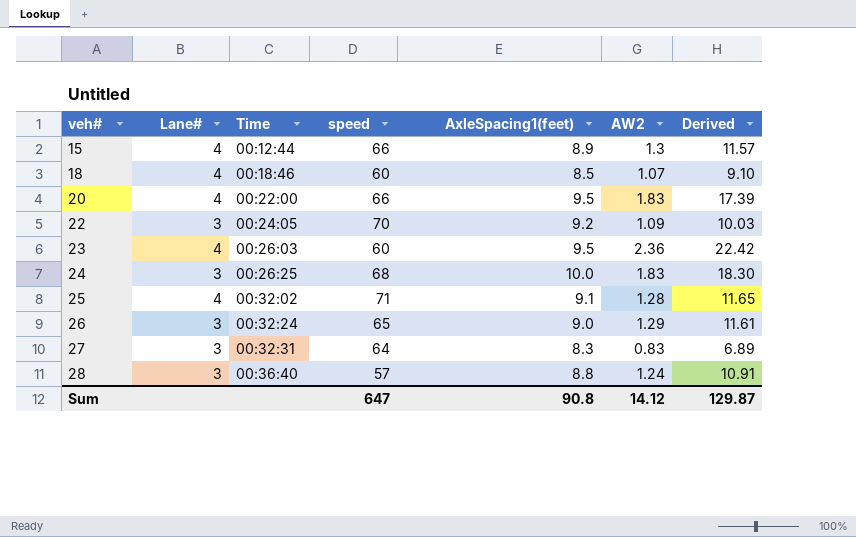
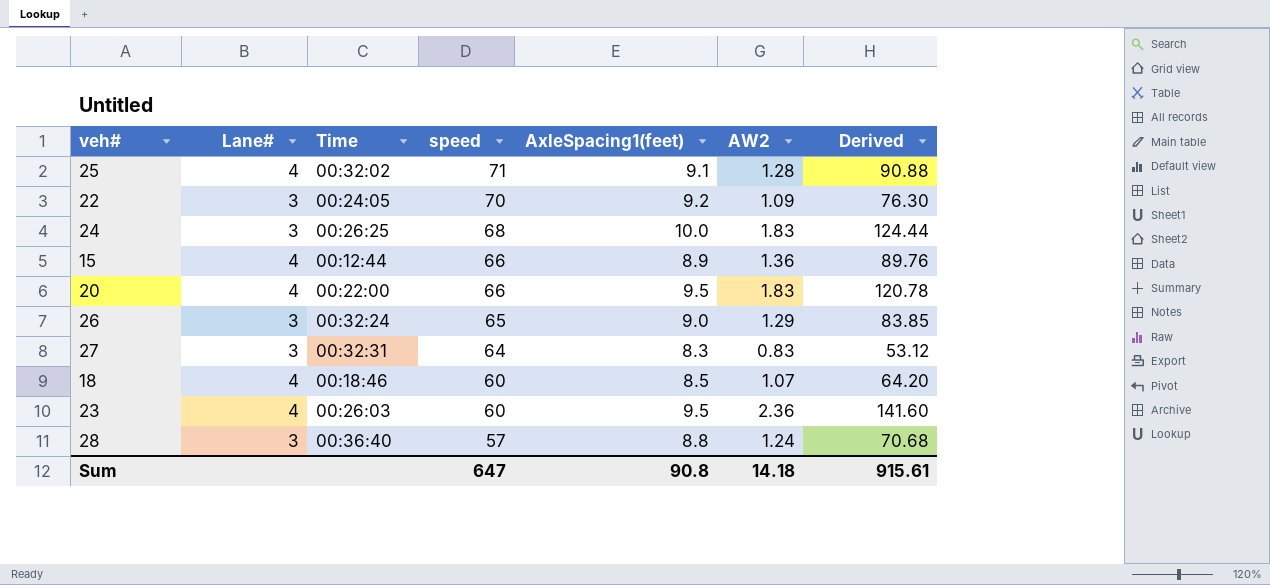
row order: veh# ascending -> speed descending
column Derived | formula: [AxleSpacing1(feet)] * [AW2] -> [speed] * [AW2]
15 | AW2: 1.3 -> 1.36
Sum | AW2: 14.12 -> 14.18
Sum | Derived: 129.87 -> 915.61

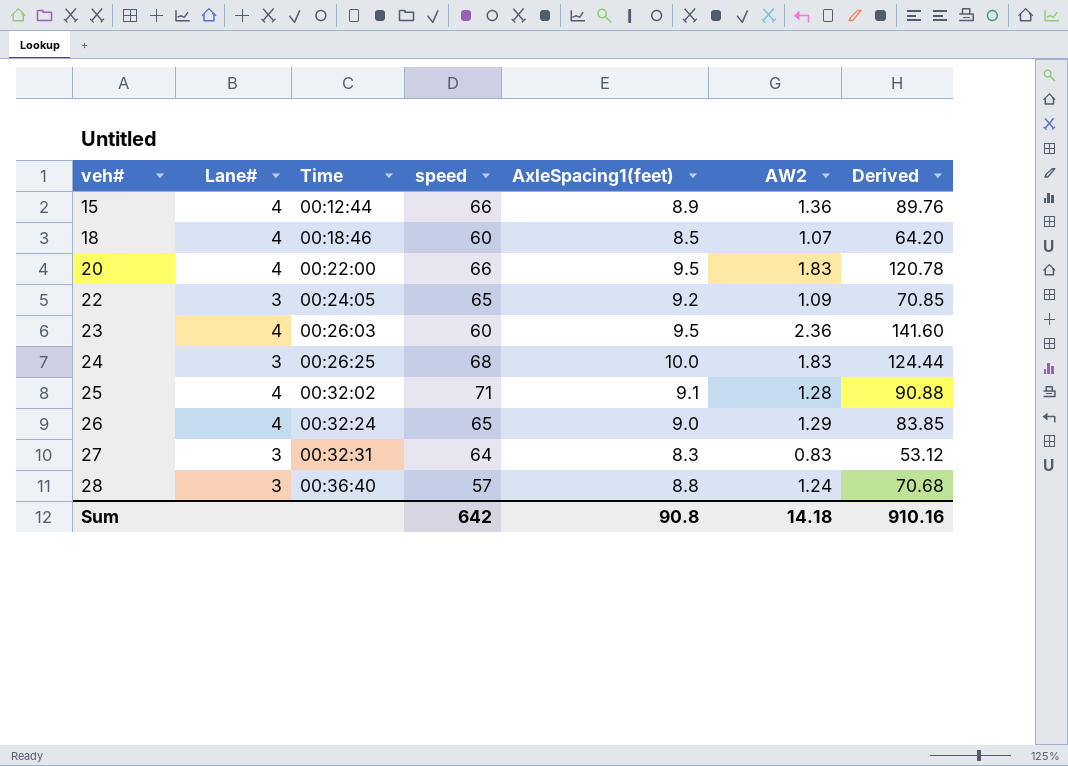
row order: speed descending -> veh# ascending
22 | speed: 70 -> 65
22 | Derived: 76.30 -> 70.85
26 | Lane#: 3 -> 4
Sum | speed: 647 -> 642
Sum | Derived: 915.61 -> 910.16

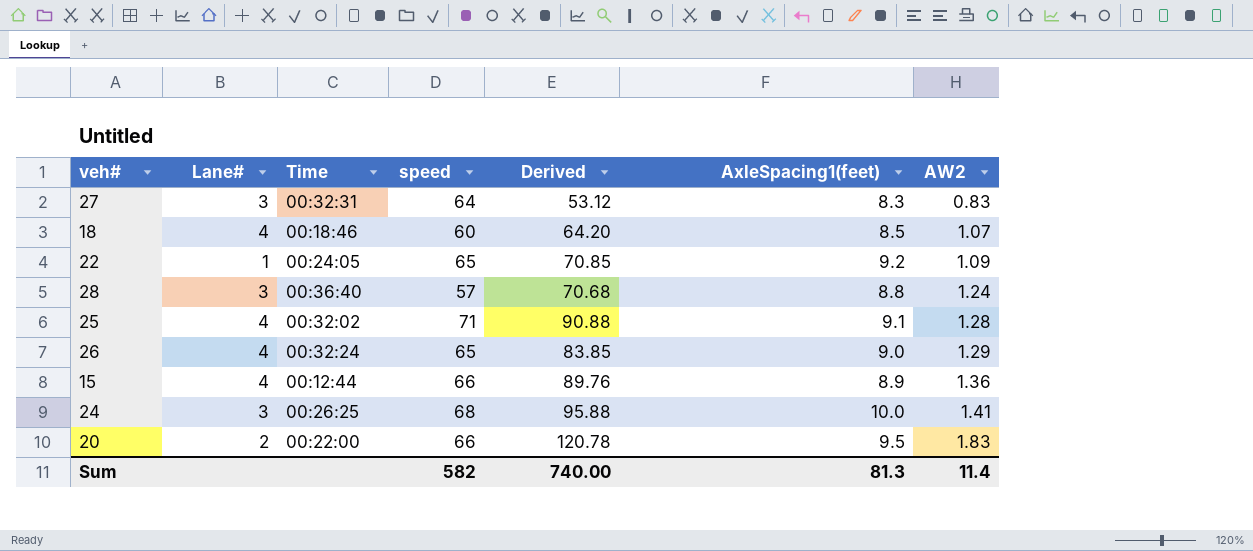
row order: veh# ascending -> AW2 ascending
column Derived | position: 7 -> 5
row 23: 4 | 00:26:03 | 60 | 9.5 | 2.36 | 141.60 -> none
22 | Lane#: 3 -> 1
24 | Derived: 124.44 -> 95.88
24 | AW2: 1.83 -> 1.41
20 | Lane#: 4 -> 2
Sum | speed: 642 -> 582
Sum | Derived: 910.16 -> 740.00
Sum | AxleSpacing1(feet): 90.8 -> 81.3
Sum | AW2: 14.18 -> 11.4

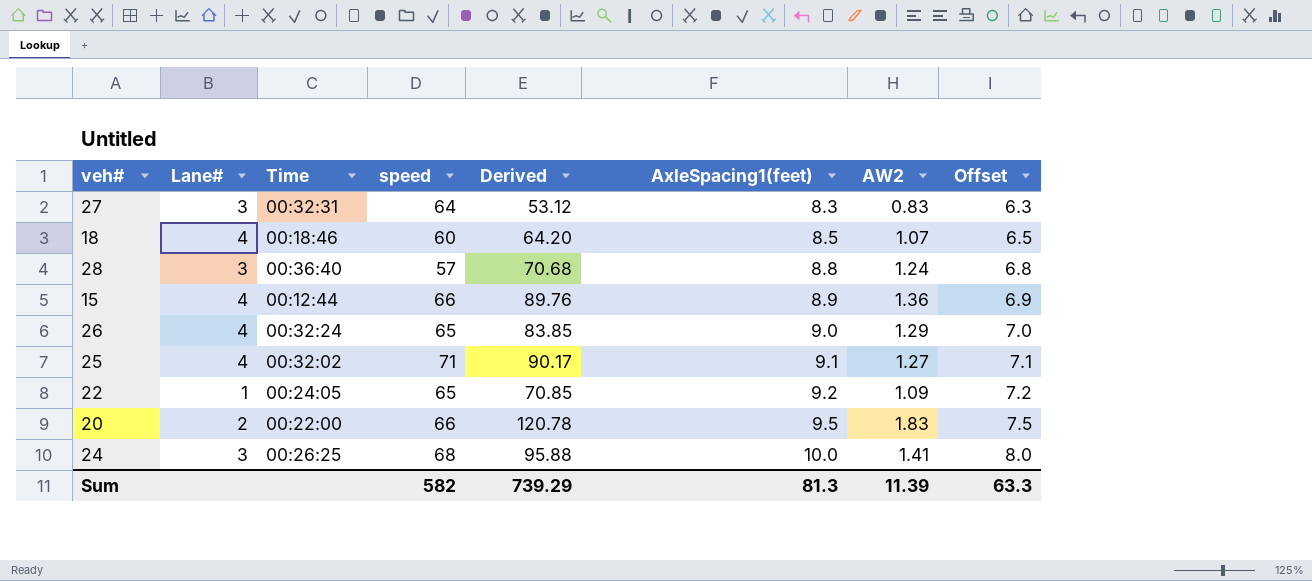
row order: AW2 ascending -> AxleSpacing1(feet) ascending
column Offset | formula: none -> [AxleSpacing1(feet)] - 2
25 | Derived: 90.88 -> 90.17
25 | AW2: 1.28 -> 1.27
Sum | Derived: 740.00 -> 739.29
Sum | AW2: 11.4 -> 11.39

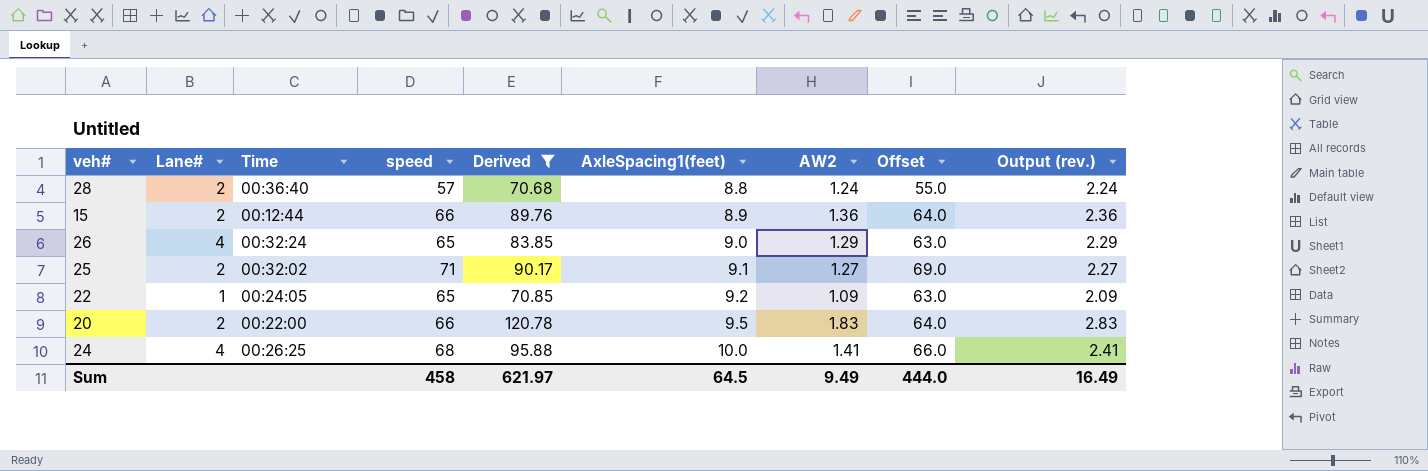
filter: none -> Derived >= 70.68
column Offset | formula: [AxleSpacing1(feet)] - 2 -> [speed] - 2
column Output (rev.) | formula: none -> [AW2] + 1
28 | Lane#: 3 -> 2
15 | Lane#: 4 -> 2
25 | Lane#: 4 -> 2
24 | Lane#: 3 -> 4
Sum | speed: 582 -> 458
Sum | Derived: 739.29 -> 621.97
Sum | AxleSpacing1(feet): 81.3 -> 64.5
Sum | AW2: 11.39 -> 9.49
Sum | Offset: 63.3 -> 444.0

